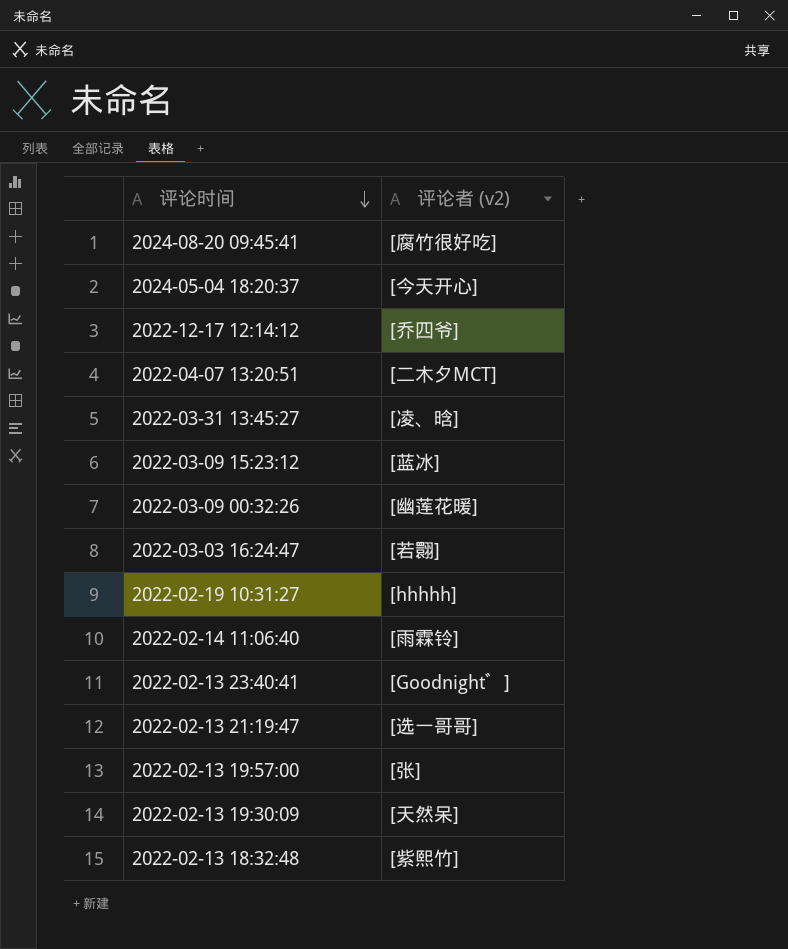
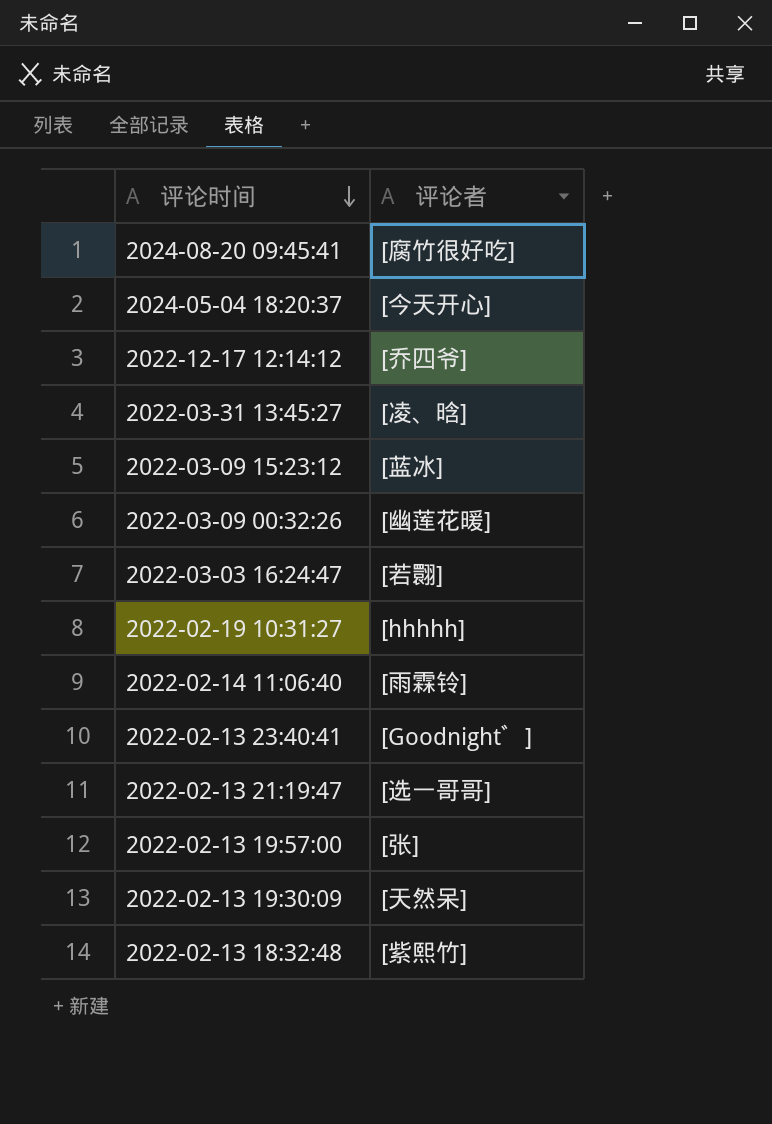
column name: 评论者 (v2) -> 评论者
row 2022-04-07 13:20:51: [二木夕MCT] -> none

